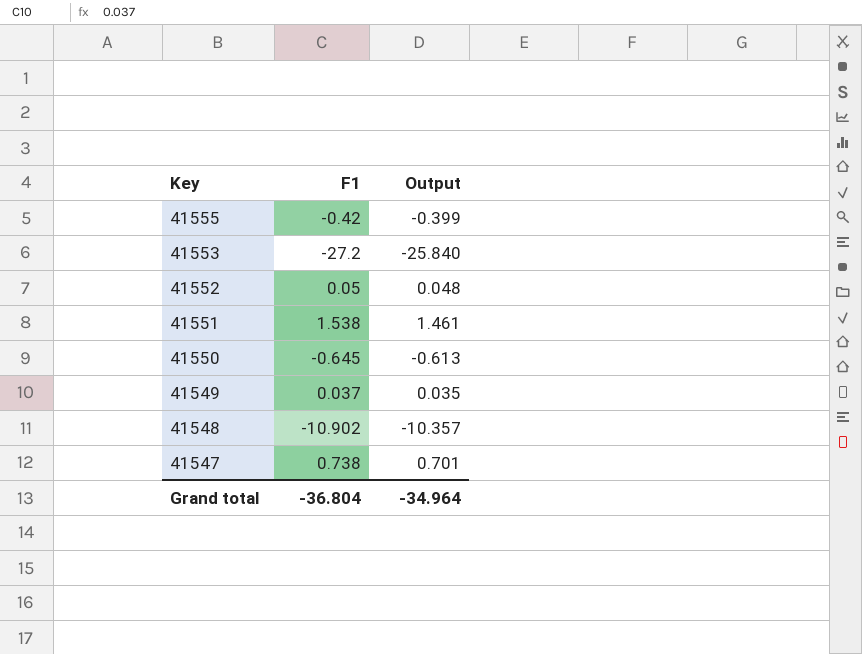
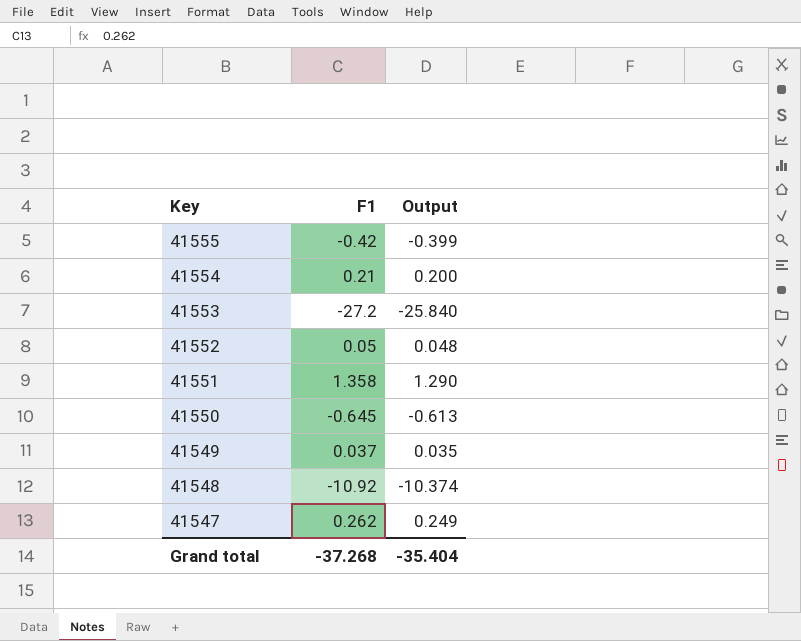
row 41554: none -> 0.21 | 0.200
41551 | F1: 1.538 -> 1.358
41551 | Output: 1.461 -> 1.290
41548 | F1: -10.902 -> -10.92
41548 | Output: -10.357 -> -10.374
41547 | F1: 0.738 -> 0.262
41547 | Output: 0.701 -> 0.249
Grand total | F1: -36.804 -> -37.268
Grand total | Output: -34.964 -> -35.404

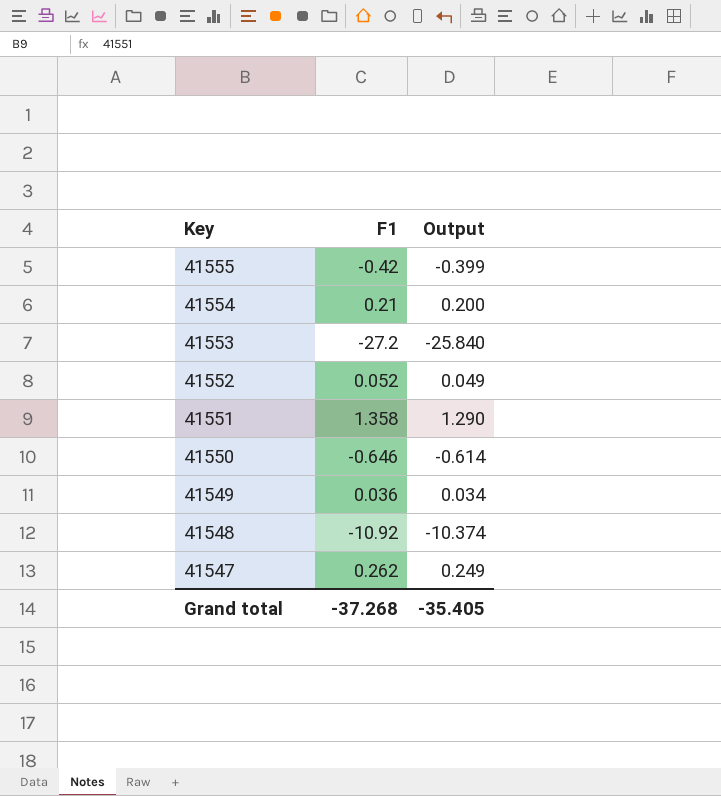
41552 | F1: 0.05 -> 0.052
41552 | Output: 0.048 -> 0.049
41550 | F1: -0.645 -> -0.646
41550 | Output: -0.613 -> -0.614
41549 | F1: 0.037 -> 0.036
41549 | Output: 0.035 -> 0.034
Grand total | Output: -35.404 -> -35.405

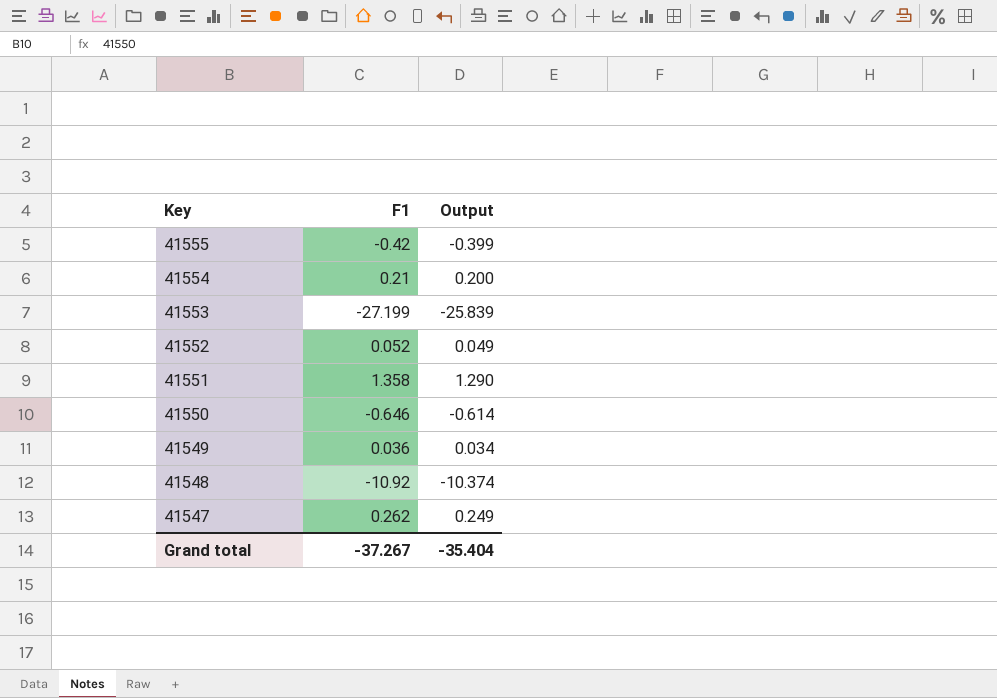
41553 | F1: -27.2 -> -27.199
41553 | Output: -25.840 -> -25.839
Grand total | F1: -37.268 -> -37.267
Grand total | Output: -35.405 -> -35.404

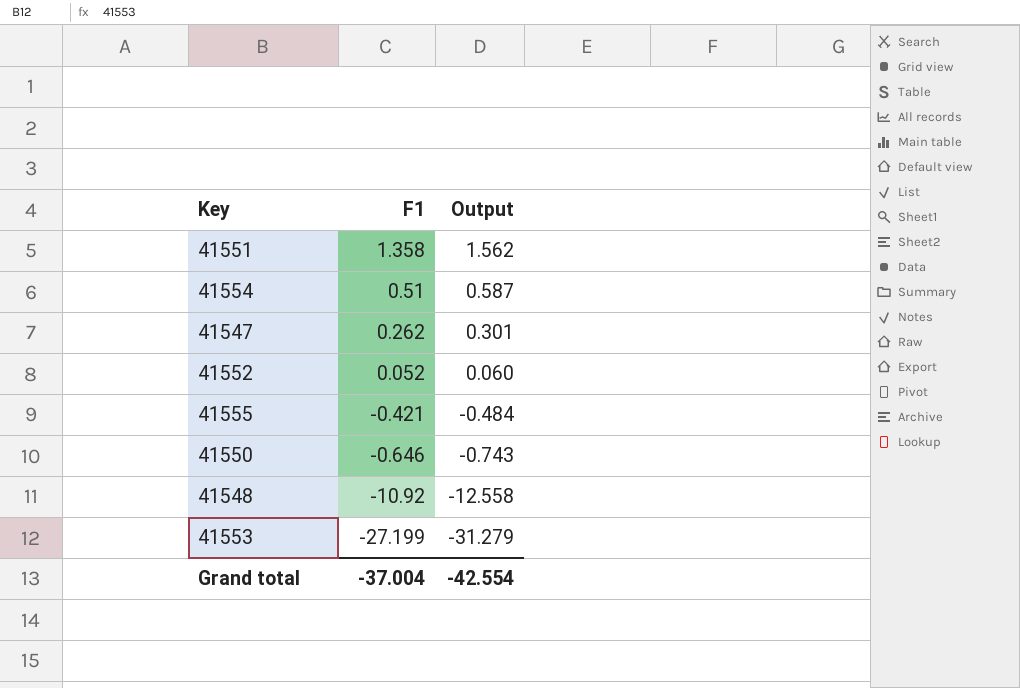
row order: Key descending -> F1 descending
column Output | formula: [F1] * 0.95 -> [F1] * 1.15
row 41549: 0.036 | 0.034 -> none
41554 | F1: 0.21 -> 0.51
41555 | F1: -0.42 -> -0.421
Grand total | F1: -37.267 -> -37.004
Grand total | Output: -35.404 -> -42.554

